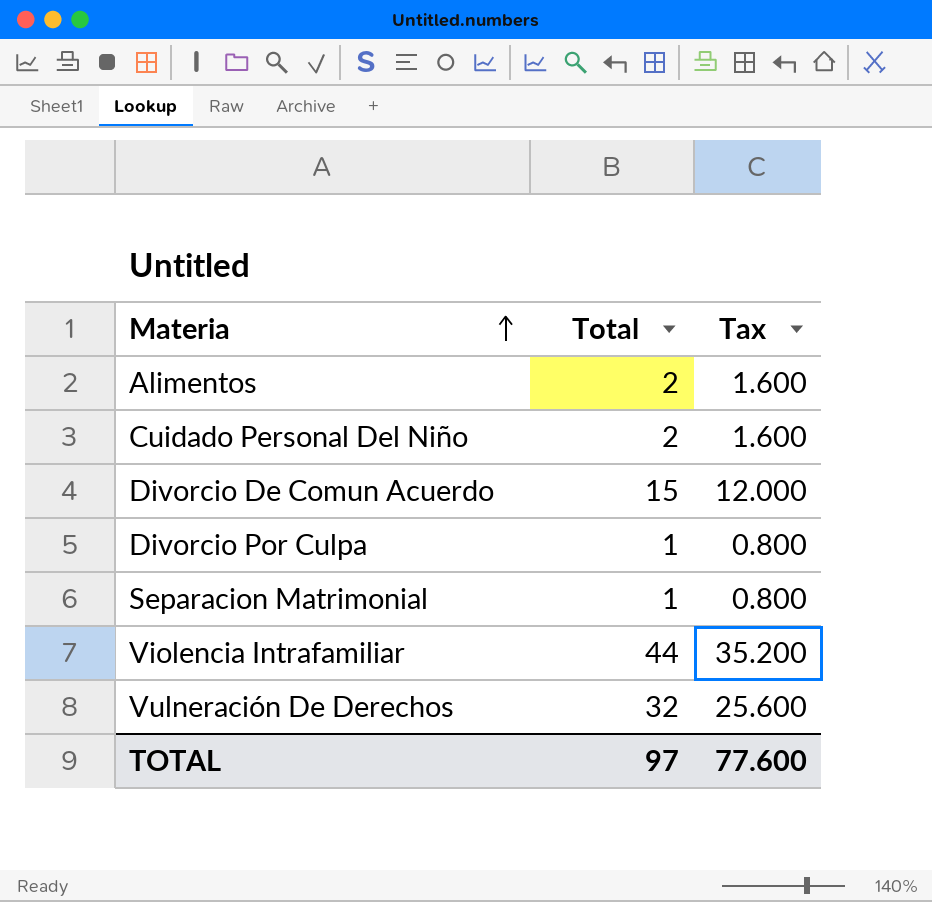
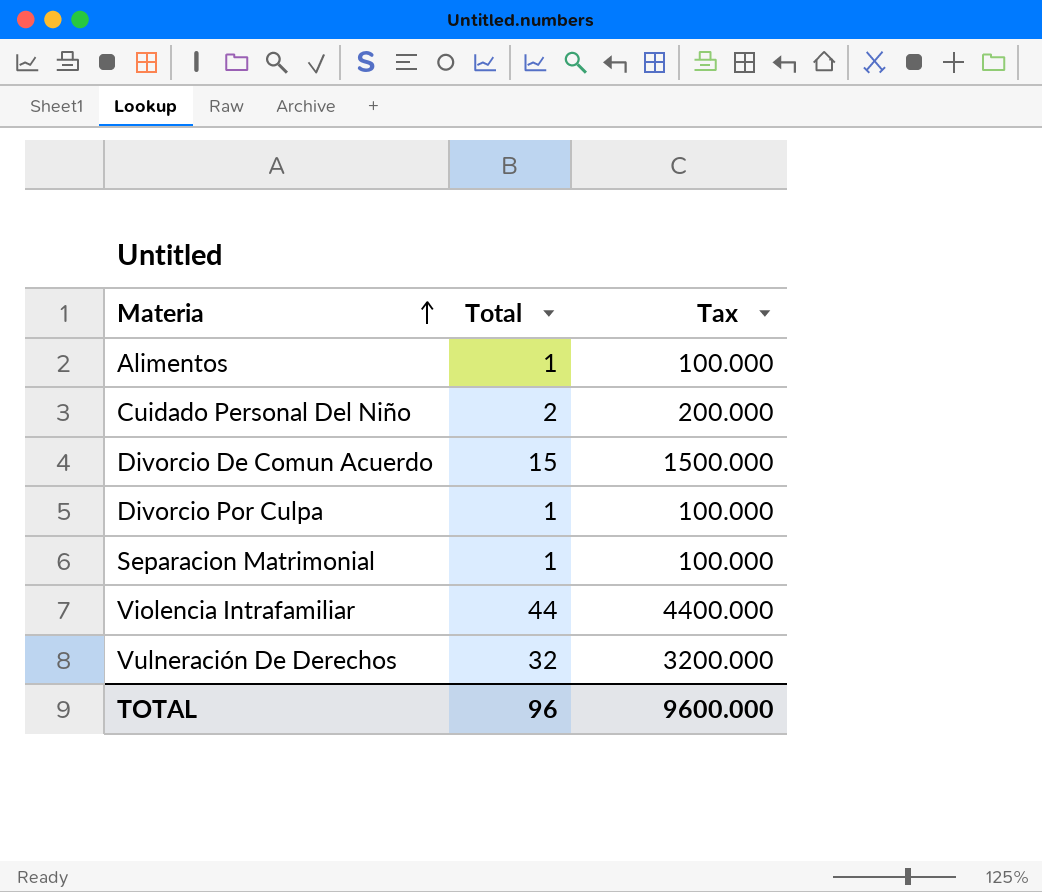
column Tax | formula: [Total] * 0.8 -> [Total] * 100
Alimentos | Total: 2 -> 1
TOTAL | Total: 97 -> 96
TOTAL | Tax: 77.600 -> 9600.000

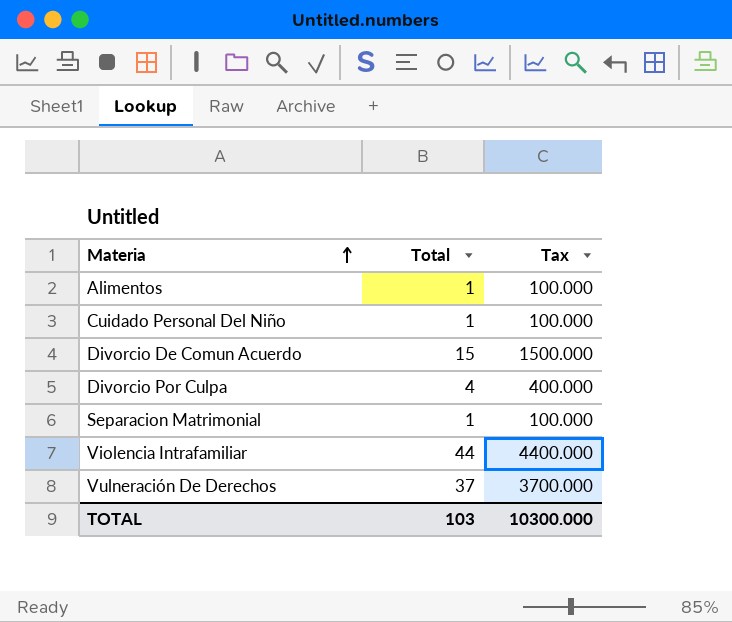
Cuidado Personal Del Niño | Total: 2 -> 1
Cuidado Personal Del Niño | Tax: 200.000 -> 100.000
Divorcio Por Culpa | Total: 1 -> 4
Divorcio Por Culpa | Tax: 100.000 -> 400.000
Vulneración De Derechos | Total: 32 -> 37
Vulneración De Derechos | Tax: 3200.000 -> 3700.000
TOTAL | Total: 96 -> 103
TOTAL | Tax: 9600.000 -> 10300.000

